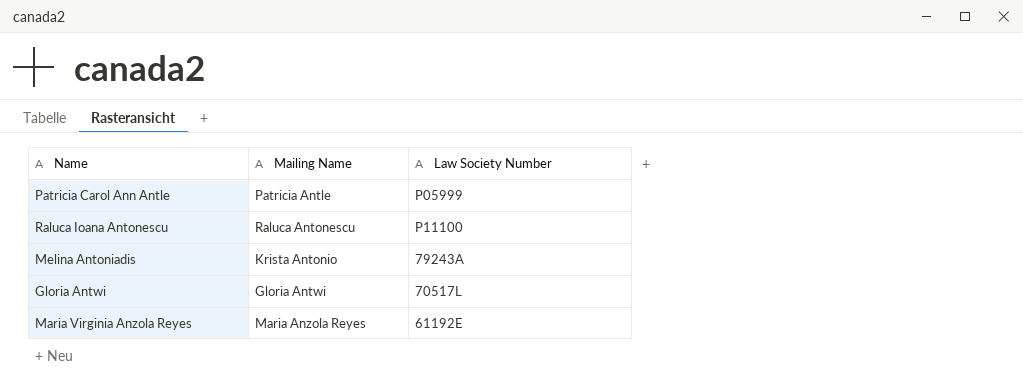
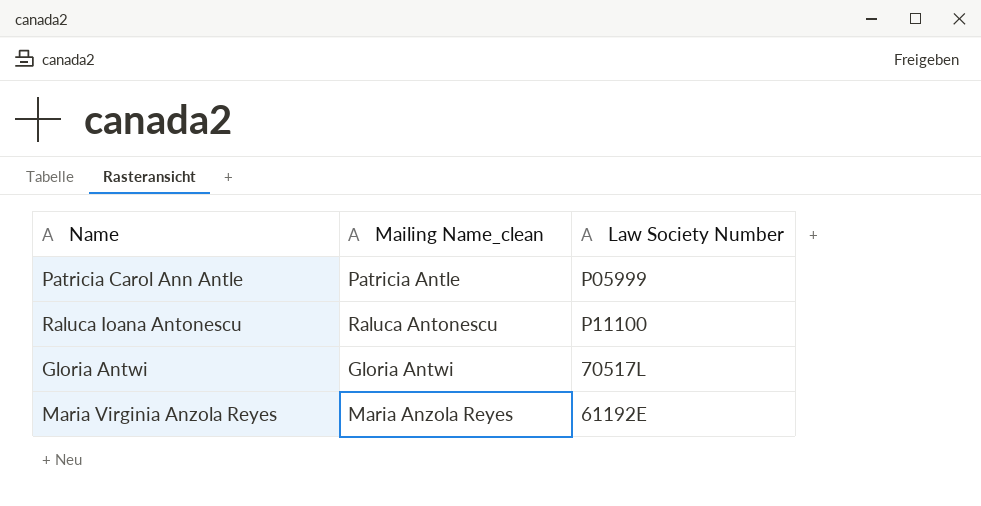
column name: Mailing Name -> Mailing Name_clean
row Melina Antoniadis: Krista Antonio | 79243A -> none

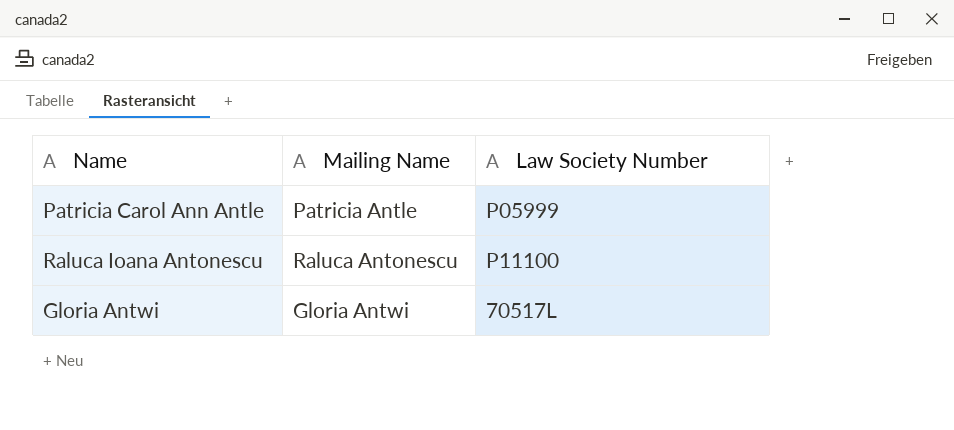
column name: Mailing Name_clean -> Mailing Name
row Maria Virginia Anzola Reyes: Maria Anzola Reyes | 61192E -> none

